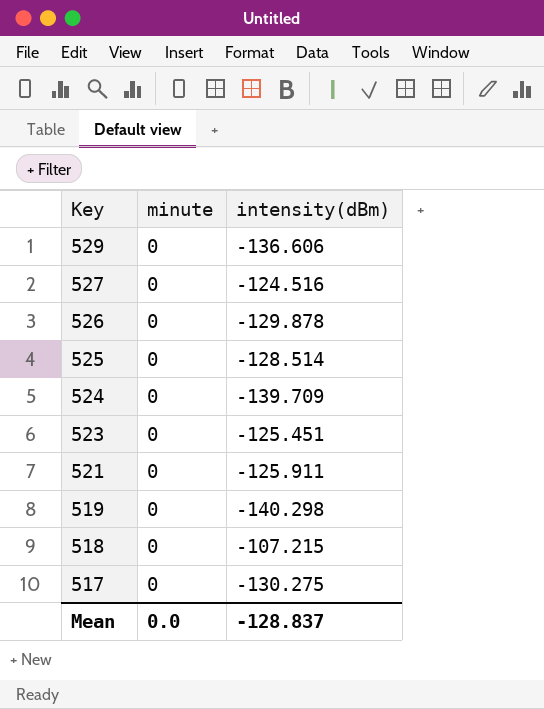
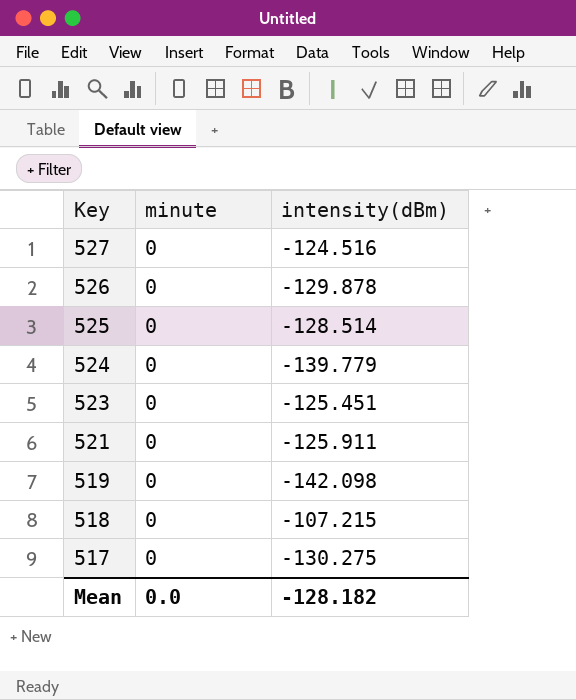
row 529: 0 | -136.606 -> none
524 | intensity(dBm): -139.709 -> -139.779
519 | intensity(dBm): -140.298 -> -142.098
Mean | intensity(dBm): -128.837 -> -128.182

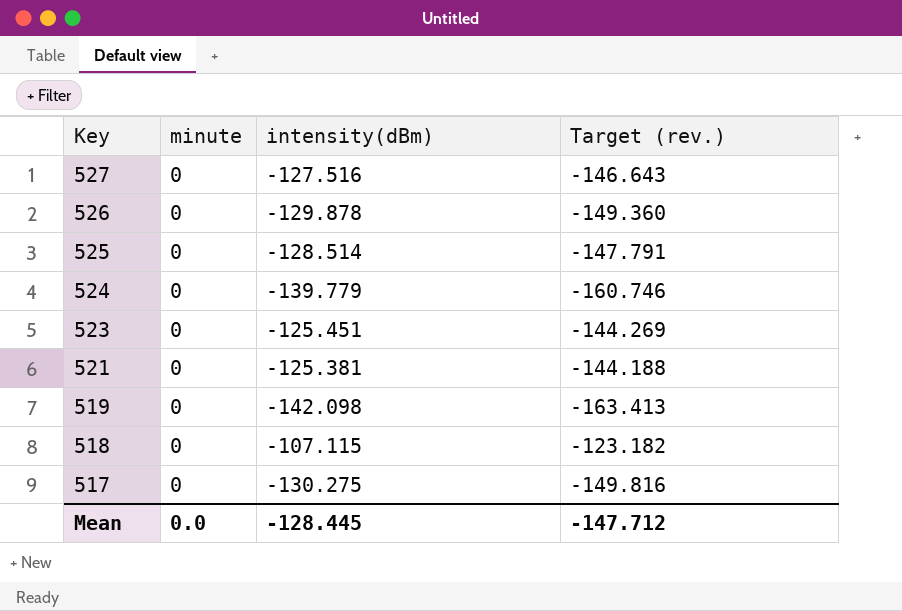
column Target (rev.) | formula: none -> [intensity(dBm)] * 1.15
527 | intensity(dBm): -124.516 -> -127.516
521 | intensity(dBm): -125.911 -> -125.381
518 | intensity(dBm): -107.215 -> -107.115
Mean | intensity(dBm): -128.182 -> -128.445

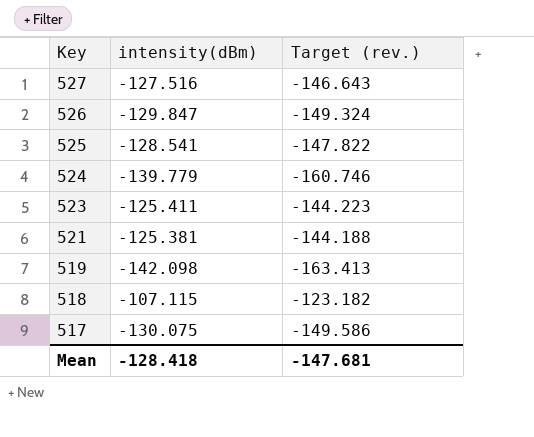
column minute | position: 2 -> none
526 | intensity(dBm): -129.878 -> -129.847
526 | Target (rev.): -149.360 -> -149.324
525 | intensity(dBm): -128.514 -> -128.541
525 | Target (rev.): -147.791 -> -147.822
523 | intensity(dBm): -125.451 -> -125.411
523 | Target (rev.): -144.269 -> -144.223
517 | intensity(dBm): -130.275 -> -130.075
517 | Target (rev.): -149.816 -> -149.586
Mean | intensity(dBm): -128.445 -> -128.418
Mean | Target (rev.): -147.712 -> -147.681

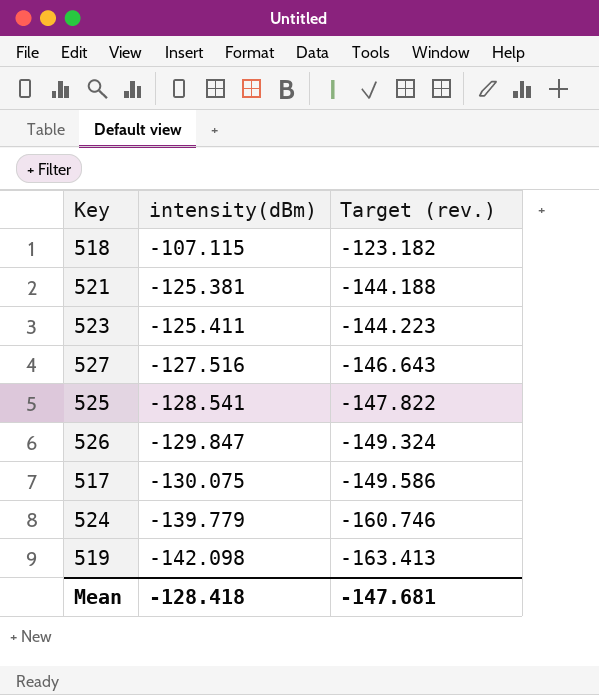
row order: Key descending -> intensity(dBm) descending

